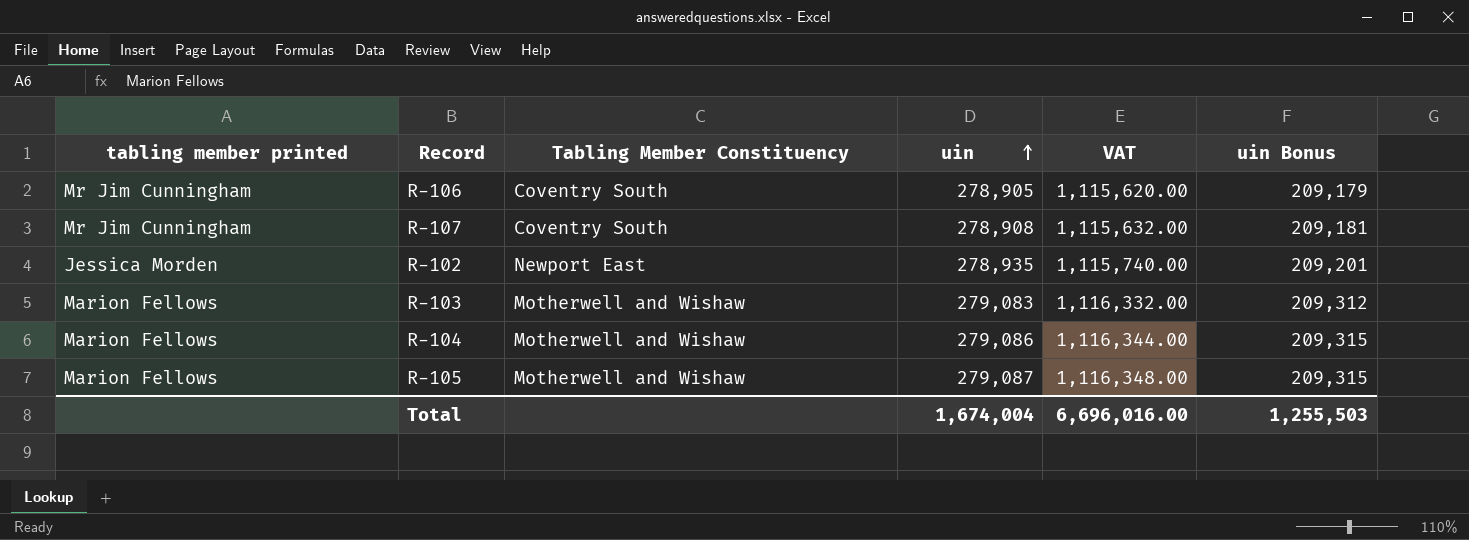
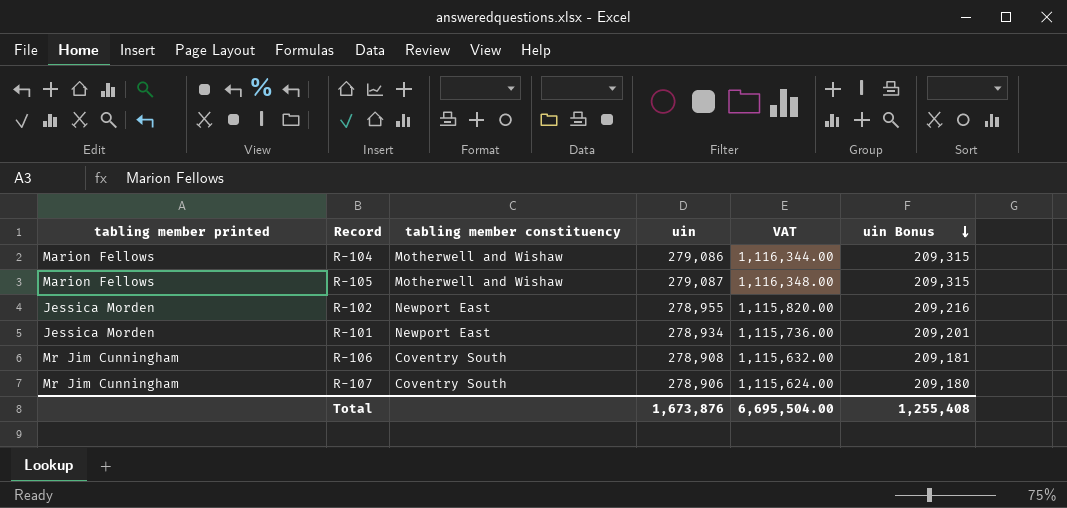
row order: uin ascending -> uin Bonus descending
column name: Tabling Member Constituency -> tabling member constituency
row R-103: Marion Fellows | Motherwell and Wishaw | 279,083 | 1,116,332.00 | 209,312 -> none
R-102 | uin: 278,935 -> 278,955
R-102 | VAT: 1,115,740.00 -> 1,115,820.00
R-102 | uin Bonus: 209,201 -> 209,216
row R-101: none -> Jessica Morden | Newport East | 278,934 | 1,115,736.00 | 209,201
R-106 | uin: 278,905 -> 278,908
R-106 | VAT: 1,115,620.00 -> 1,115,632.00
R-106 | uin Bonus: 209,179 -> 209,181
R-107 | uin: 278,908 -> 278,906
R-107 | VAT: 1,115,632.00 -> 1,115,624.00
R-107 | uin Bonus: 209,181 -> 209,180
Total | uin: 1,674,004 -> 1,673,876
Total | VAT: 6,696,016.00 -> 6,695,504.00
Total | uin Bonus: 1,255,503 -> 1,255,408

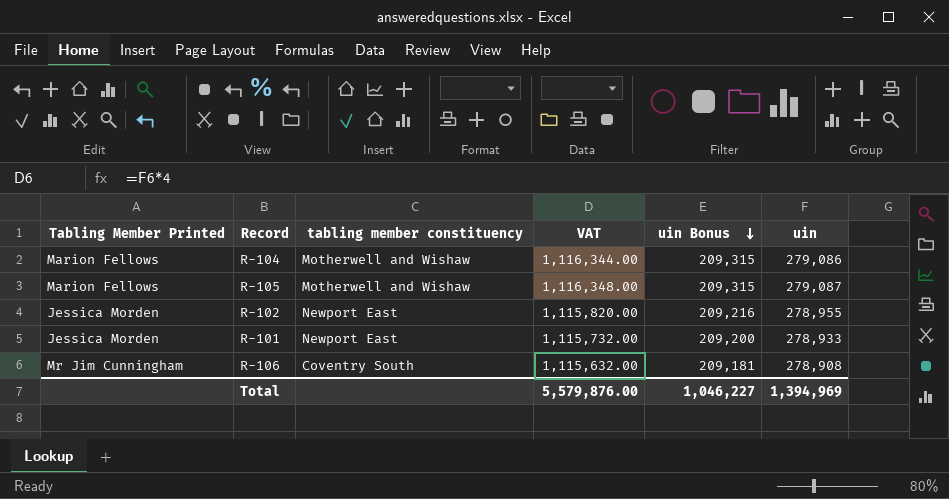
column name: tabling member printed -> Tabling Member Printed
column uin | position: 4 -> 6
row R-107: Mr Jim Cunningham | Coventry South | 278,906 | 1,115,624.00 | 209,180 -> none
R-101 | VAT: 1,115,736.00 -> 1,115,732.00
R-101 | uin Bonus: 209,201 -> 209,200
R-101 | uin: 278,934 -> 278,933
Total | VAT: 6,695,504.00 -> 5,579,876.00
Total | uin Bonus: 1,255,408 -> 1,046,227
Total | uin: 1,673,876 -> 1,394,969

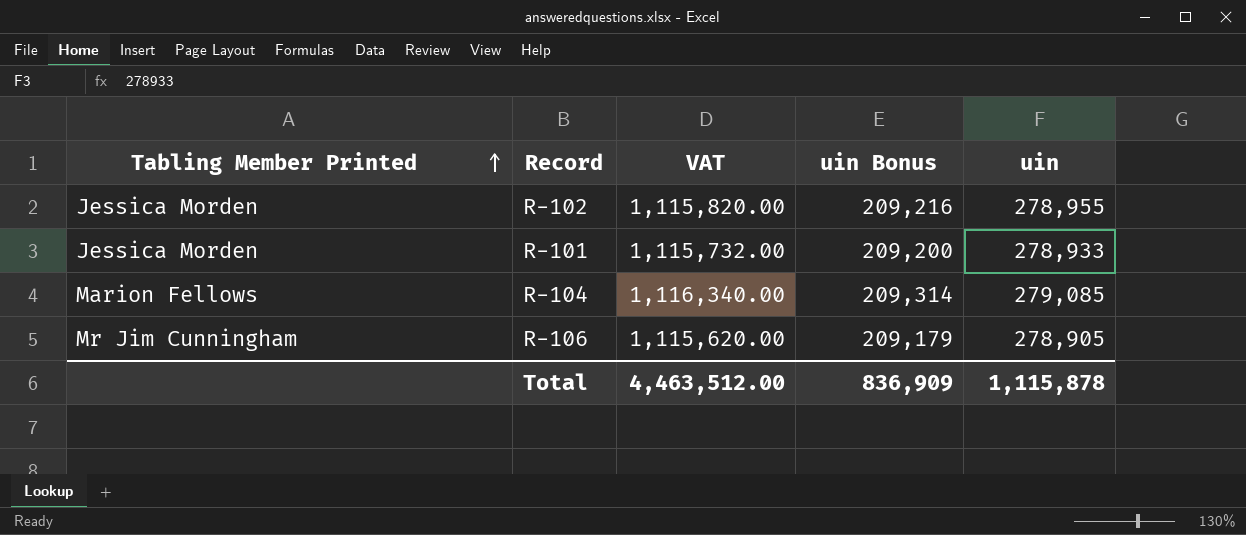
row order: uin Bonus descending -> Tabling Member Printed ascending
column tabling member constituency | position: 3 -> none
row R-105: Marion Fellows | Motherwell and Wishaw | 1,116,348.00 | 209,315 | 279,087 -> none
R-104 | VAT: 1,116,344.00 -> 1,116,340.00
R-104 | uin Bonus: 209,315 -> 209,314
R-104 | uin: 279,086 -> 279,085
R-106 | VAT: 1,115,632.00 -> 1,115,620.00
R-106 | uin Bonus: 209,181 -> 209,179
R-106 | uin: 278,908 -> 278,905
Total | VAT: 5,579,876.00 -> 4,463,512.00
Total | uin Bonus: 1,046,227 -> 836,909
Total | uin: 1,394,969 -> 1,115,878

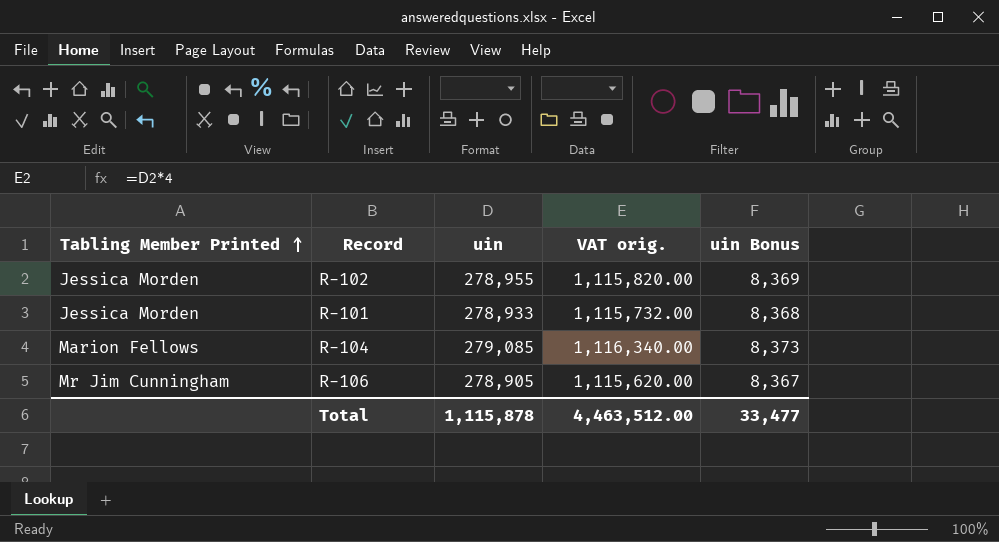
column uin | position: 5 -> 3
column name: VAT -> VAT orig.
column uin Bonus | formula: [uin] * 0.75 -> [uin] * 0.03
Total | uin Bonus: 836,909 -> 33,477

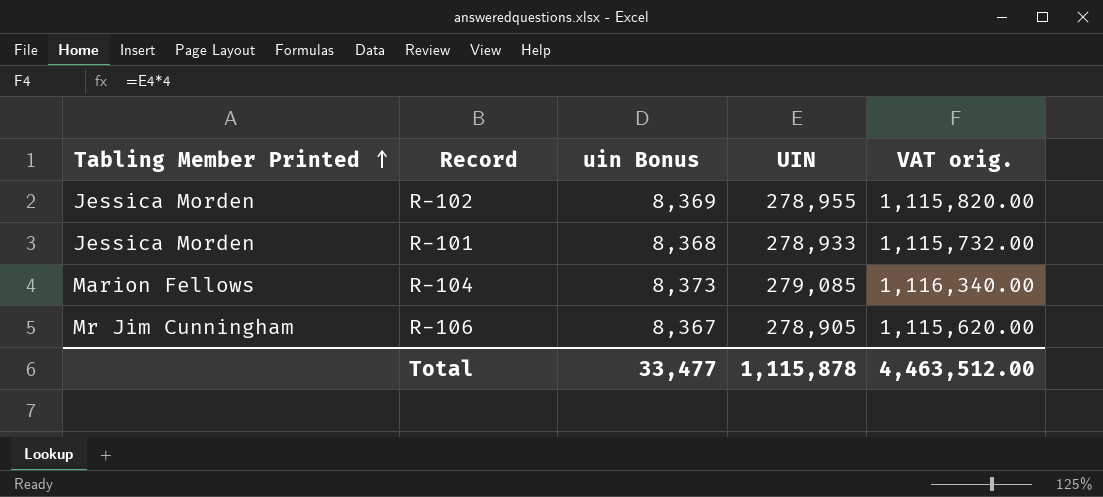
column uin Bonus | position: 5 -> 3
column name: uin -> UIN

